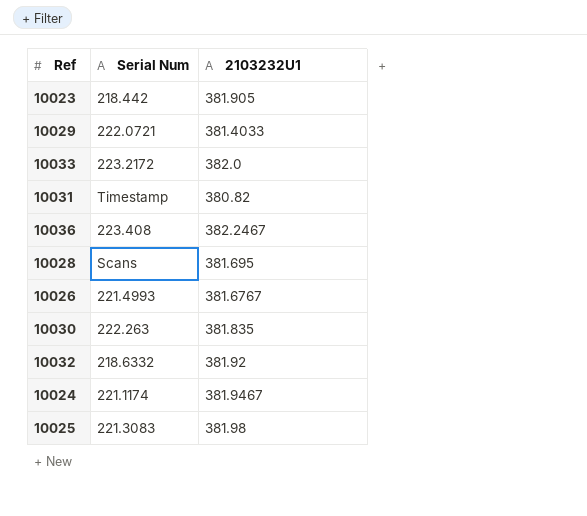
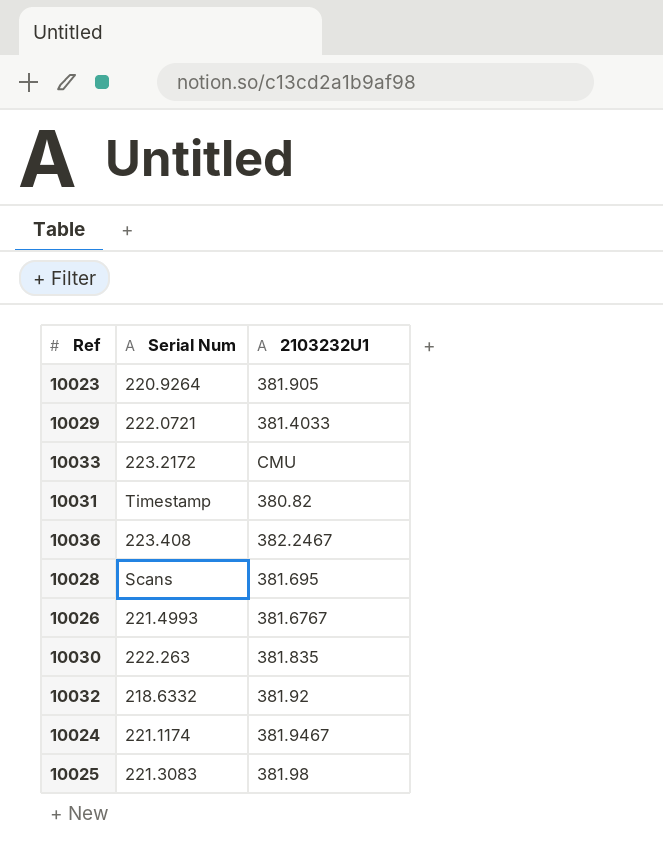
10023 | Serial Num: 218.442 -> 220.9264
10033 | 2103232U1: 382.0 -> CMU

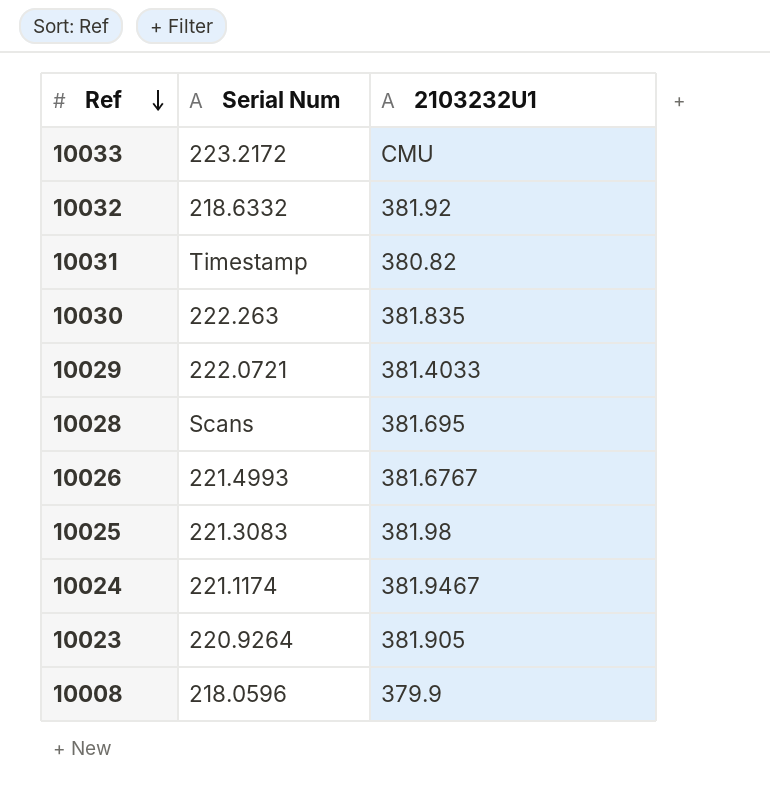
row order: none -> Ref descending
row 10036: 223.408 | 382.2467 -> none
row 10008: none -> 218.0596 | 379.9

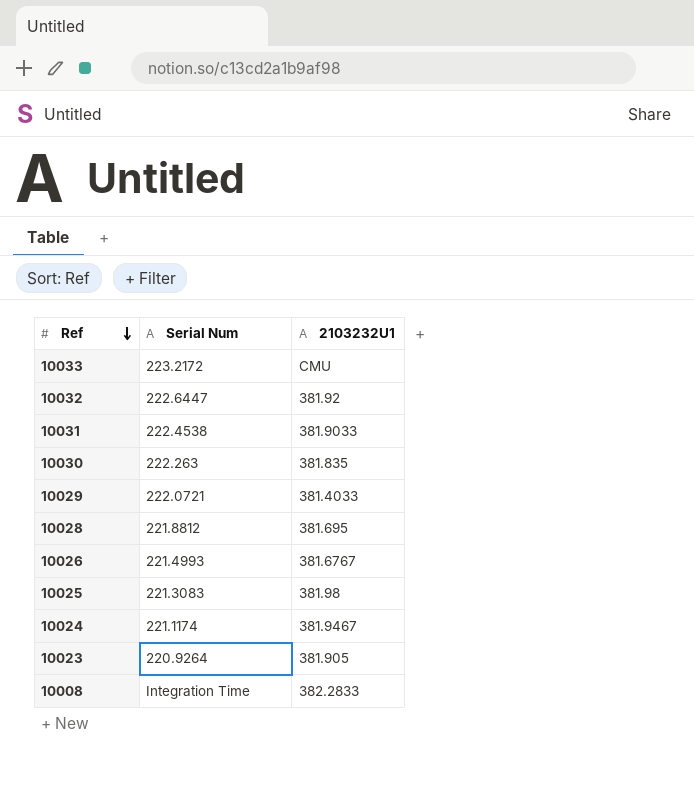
10032 | Serial Num: 218.6332 -> 222.6447
10031 | Serial Num: Timestamp -> 222.4538
10031 | 2103232U1: 380.82 -> 381.9033
10028 | Serial Num: Scans -> 221.8812
10008 | Serial Num: 218.0596 -> Integration Time
10008 | 2103232U1: 379.9 -> 382.2833

